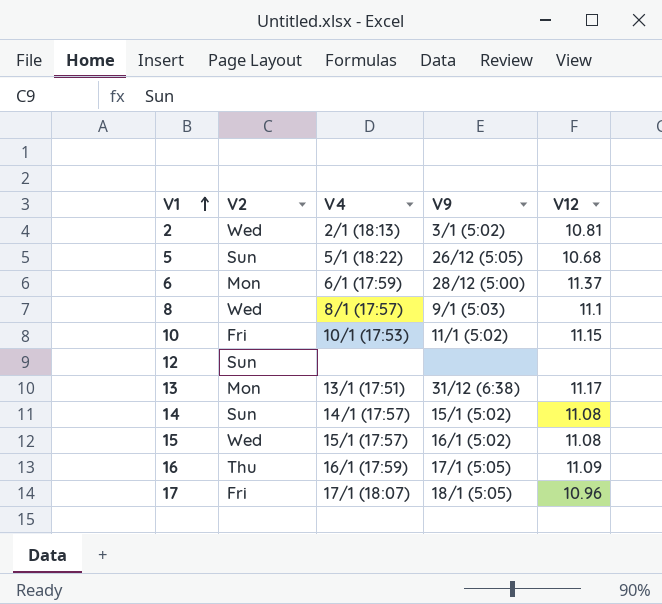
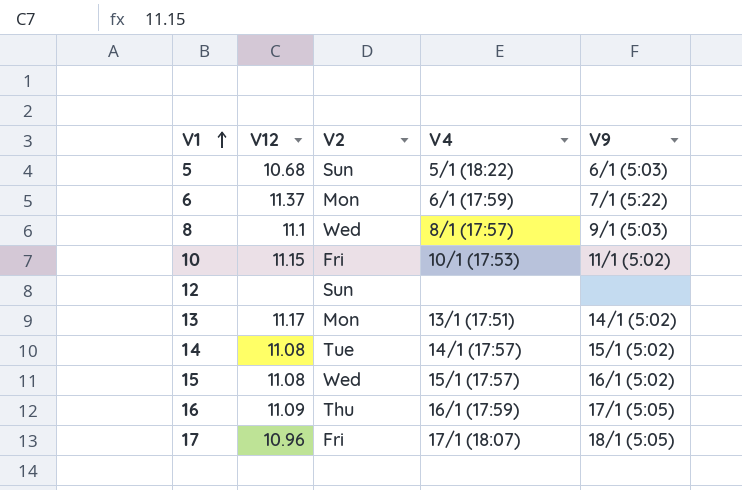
column V12 | position: 5 -> 2
row 2: Wed | 2/1 (18:13) | 3/1 (5:02) | 10.81 -> none
5 | V9: 26/12 (5:05) -> 6/1 (5:03)
6 | V9: 28/12 (5:00) -> 7/1 (5:22)
13 | V9: 31/12 (6:38) -> 14/1 (5:02)
14 | V2: Sun -> Tue

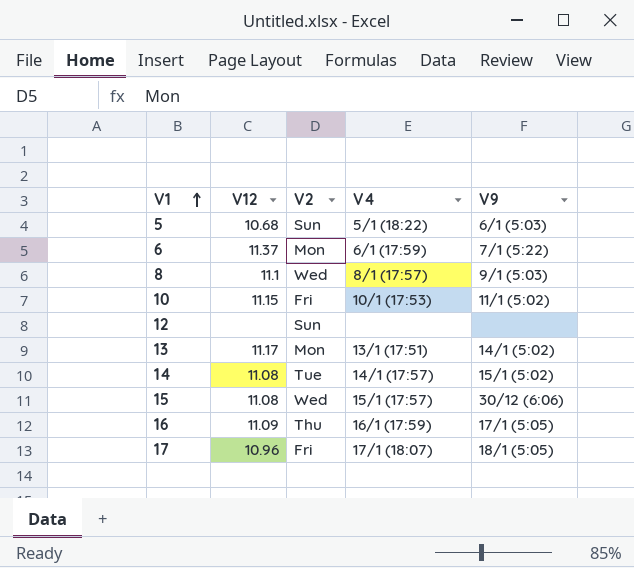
15 | V9: 16/1 (5:02) -> 30/12 (6:06)

